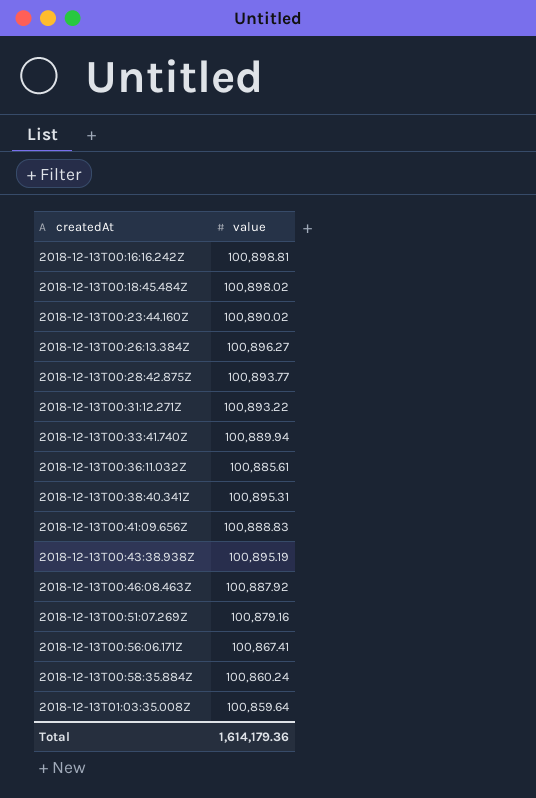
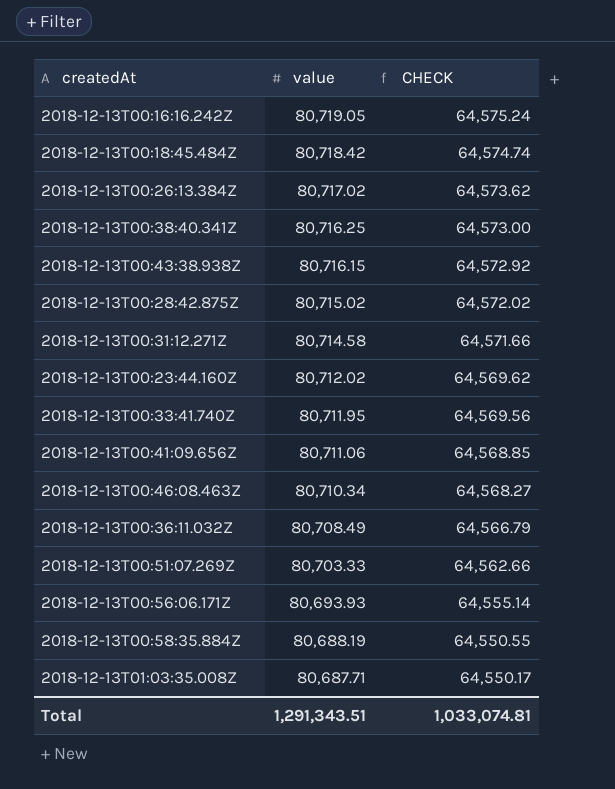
row order: createdAt ascending -> value descending
column CHECK | formula: none -> [value] * 0.8
2018-12-13T00:16:16.242Z | value: 100,898.81 -> 80,719.05
2018-12-13T00:18:45.484Z | value: 100,898.02 -> 80,718.42
2018-12-13T00:26:13.384Z | value: 100,896.27 -> 80,717.02
2018-12-13T00:38:40.341Z | value: 100,895.31 -> 80,716.25
2018-12-13T00:43:38.938Z | value: 100,895.19 -> 80,716.15
2018-12-13T00:28:42.875Z | value: 100,893.77 -> 80,715.02
2018-12-13T00:31:12.271Z | value: 100,893.22 -> 80,714.58
2018-12-13T00:23:44.160Z | value: 100,890.02 -> 80,712.02
2018-12-13T00:33:41.740Z | value: 100,889.94 -> 80,711.95
2018-12-13T00:41:09.656Z | value: 100,888.83 -> 80,711.06
2018-12-13T00:46:08.463Z | value: 100,887.92 -> 80,710.34
2018-12-13T00:36:11.032Z | value: 100,885.61 -> 80,708.49
2018-12-13T00:51:07.269Z | value: 100,879.16 -> 80,703.33
2018-12-13T00:56:06.171Z | value: 100,867.41 -> 80,693.93
2018-12-13T00:58:35.884Z | value: 100,860.24 -> 80,688.19
2018-12-13T01:03:35.008Z | value: 100,859.64 -> 80,687.71
Total | value: 1,614,179.36 -> 1,291,343.51

